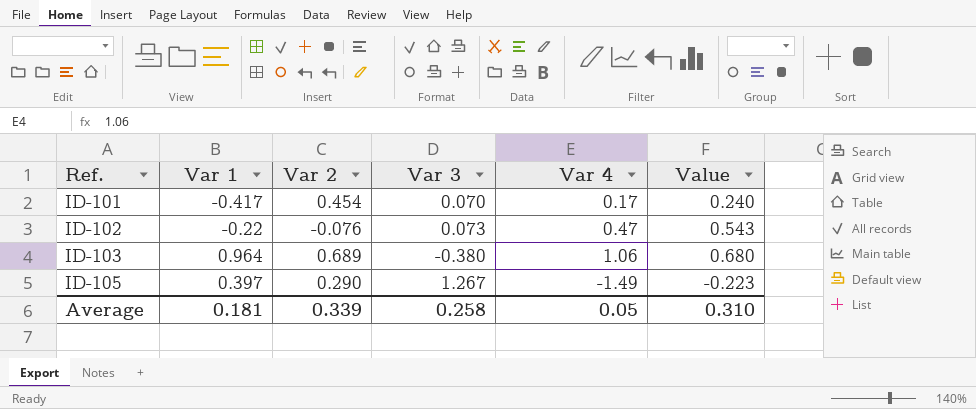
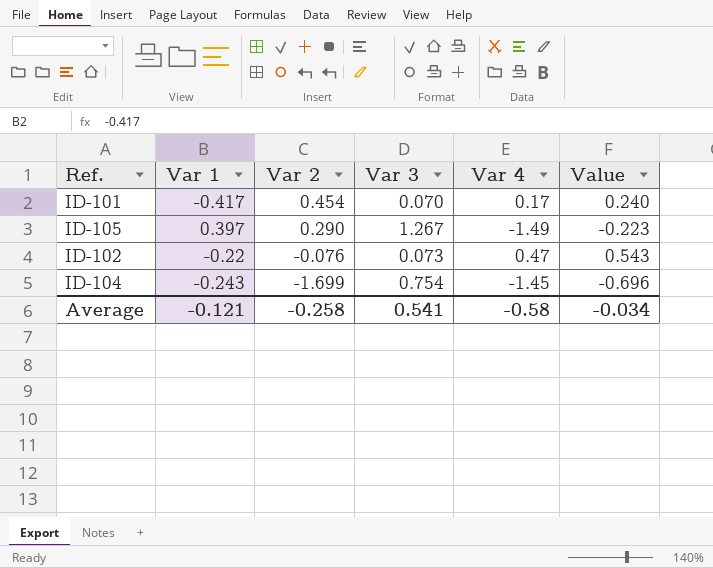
row order: Ref. ascending -> Var 2 descending
row ID-103: 0.964 | 0.689 | -0.380 | 1.06 | 0.680 -> none
row ID-104: none -> -0.243 | -1.699 | 0.754 | -1.45 | -0.696
Average | Var 1: 0.181 -> -0.121
Average | Var 2: 0.339 -> -0.258
Average | Var 3: 0.258 -> 0.541
Average | Var 4: 0.05 -> -0.58
Average | Value: 0.310 -> -0.034

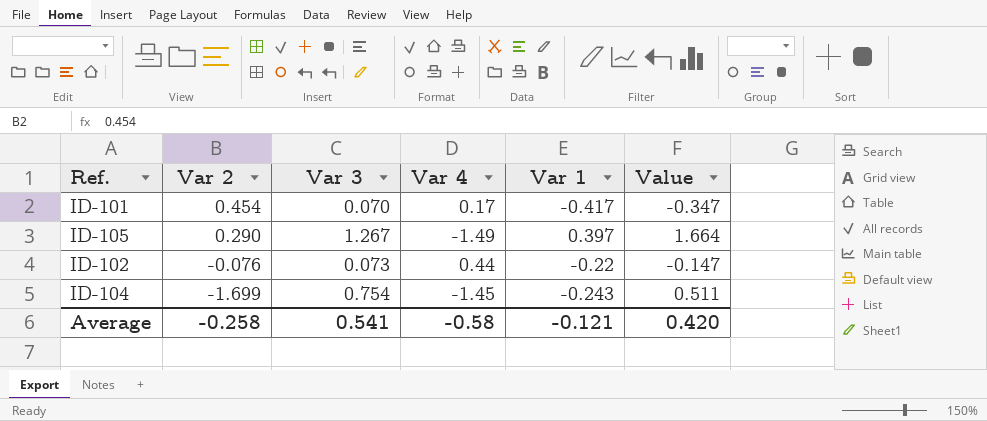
column Var 1 | position: 2 -> 5
column Value | formula: [Var 3] + [Var 4] -> [Var 3] + [Var 1]
ID-102 | Var 4: 0.47 -> 0.44
Average | Value: -0.034 -> 0.420

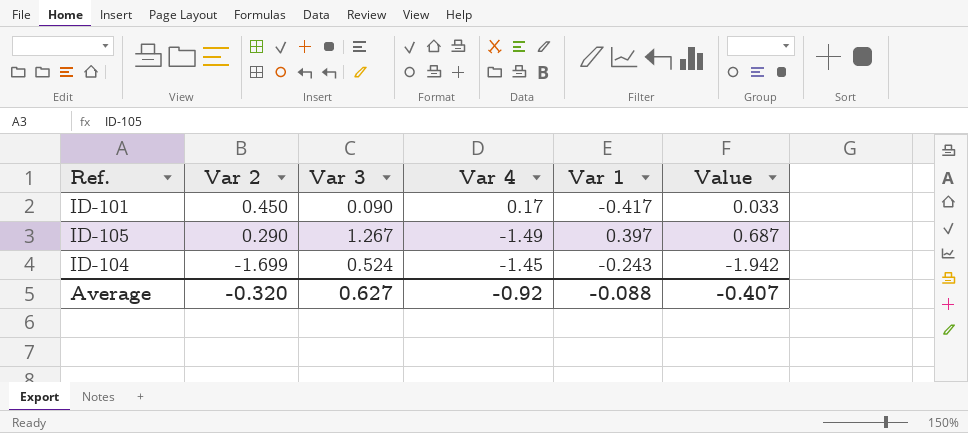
column Value | formula: [Var 3] + [Var 1] -> [Var 2] + [Var 1]
row ID-102: -0.076 | 0.073 | 0.44 | -0.22 | -0.147 -> none
ID-101 | Var 2: 0.454 -> 0.450
ID-101 | Var 3: 0.070 -> 0.090
ID-104 | Var 3: 0.754 -> 0.524
Average | Var 2: -0.258 -> -0.320
Average | Var 3: 0.541 -> 0.627
Average | Var 4: -0.58 -> -0.92
Average | Var 1: -0.121 -> -0.088
Average | Value: 0.420 -> -0.407

